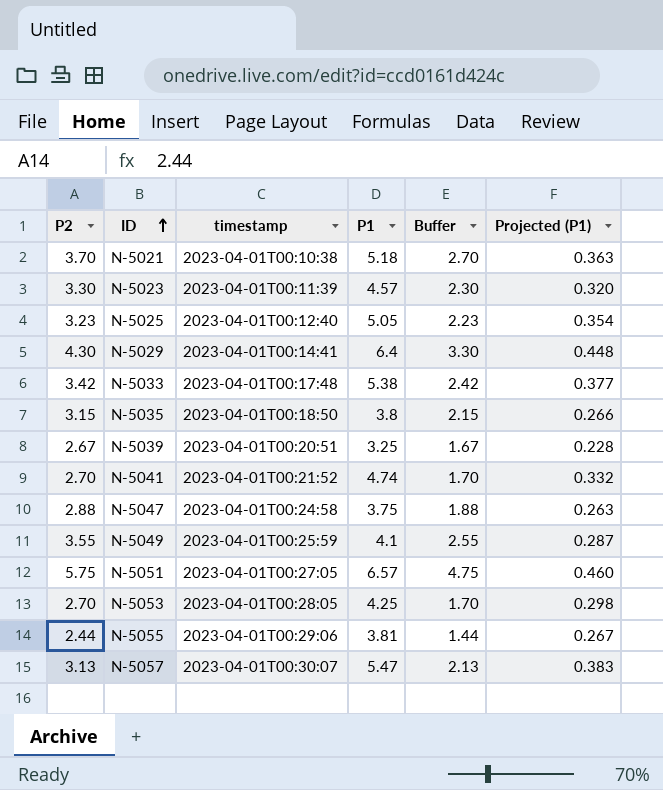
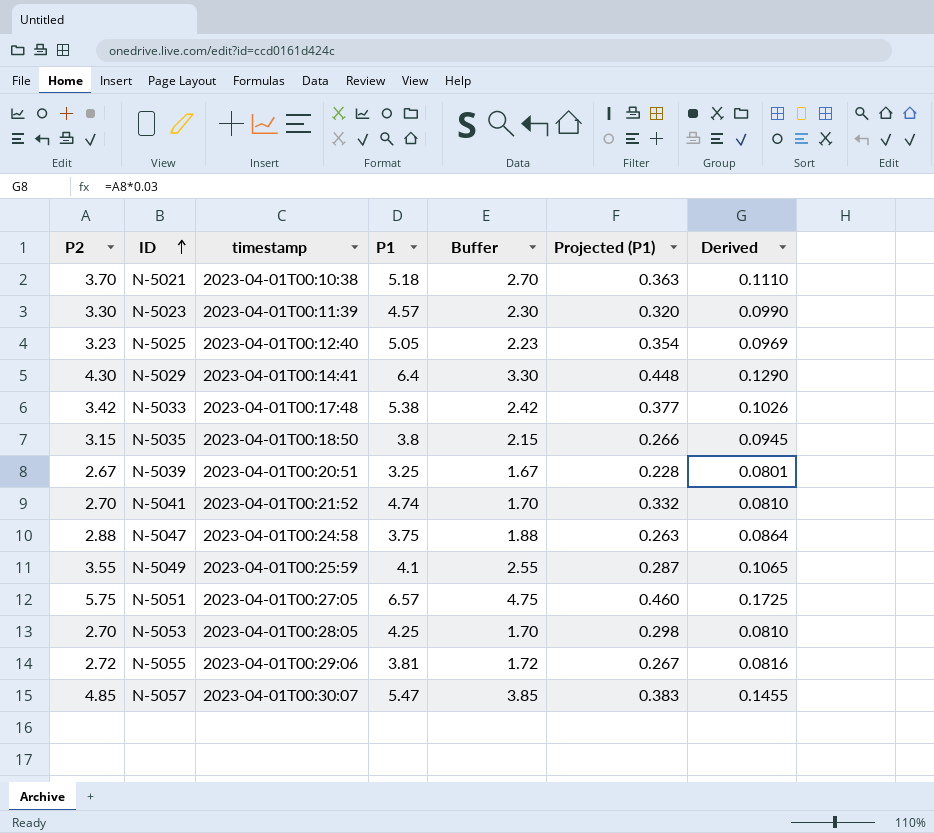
column Derived | formula: none -> [P2] * 0.03
N-5055 | P2: 2.44 -> 2.72
N-5055 | Buffer: 1.44 -> 1.72
N-5057 | P2: 3.13 -> 4.85
N-5057 | Buffer: 2.13 -> 3.85

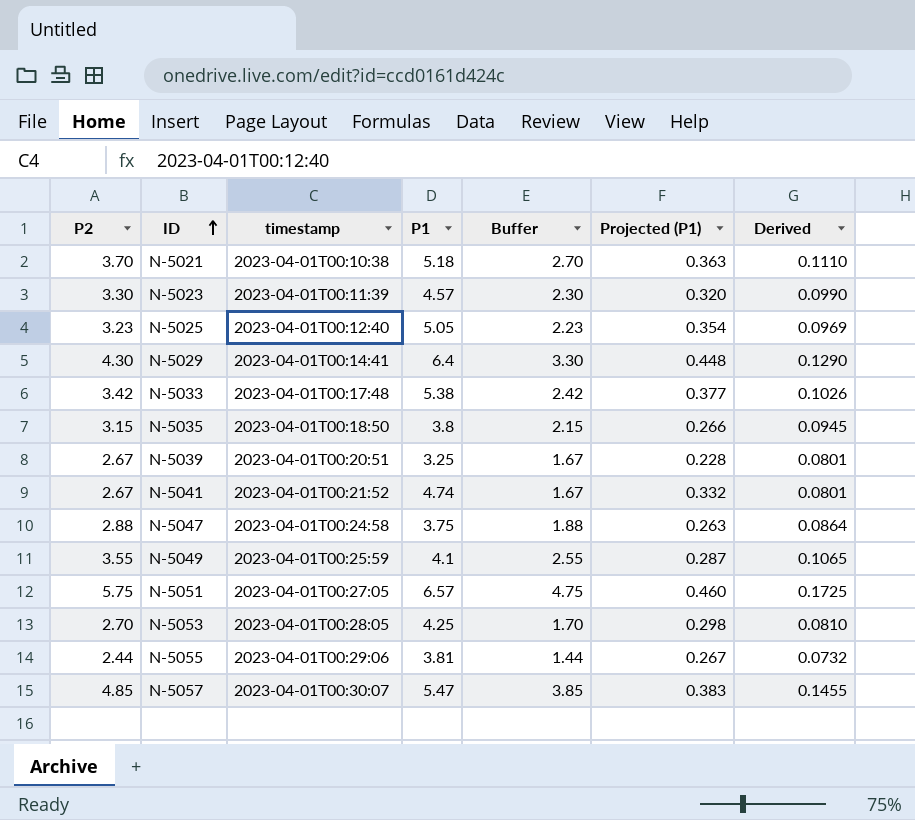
N-5041 | P2: 2.70 -> 2.67
N-5041 | Buffer: 1.70 -> 1.67
N-5041 | Derived: 0.0810 -> 0.0801
N-5055 | P2: 2.72 -> 2.44
N-5055 | Buffer: 1.72 -> 1.44
N-5055 | Derived: 0.0816 -> 0.0732

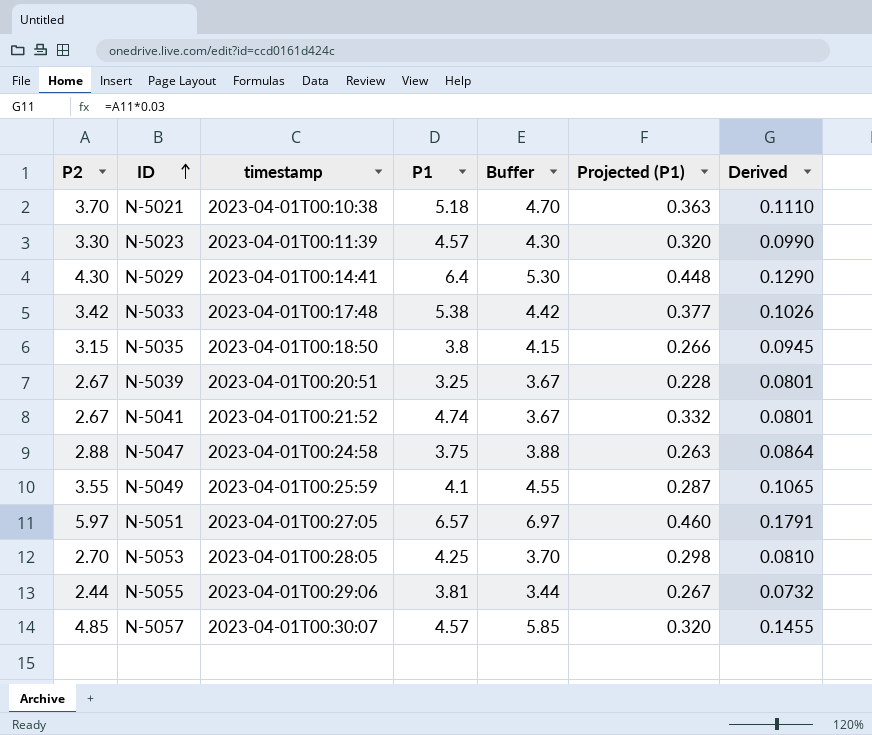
column Buffer | formula: [P2] - 1 -> [P2] + 1
row N-5025: 3.23 | 2023-04-01T00:12:40 | 5.05 | 2.23 | 0.354 | 0.0969 -> none
N-5051 | P2: 5.75 -> 5.97
N-5051 | Derived: 0.1725 -> 0.1791
N-5057 | P1: 5.47 -> 4.57
N-5057 | Projected (P1): 0.383 -> 0.320

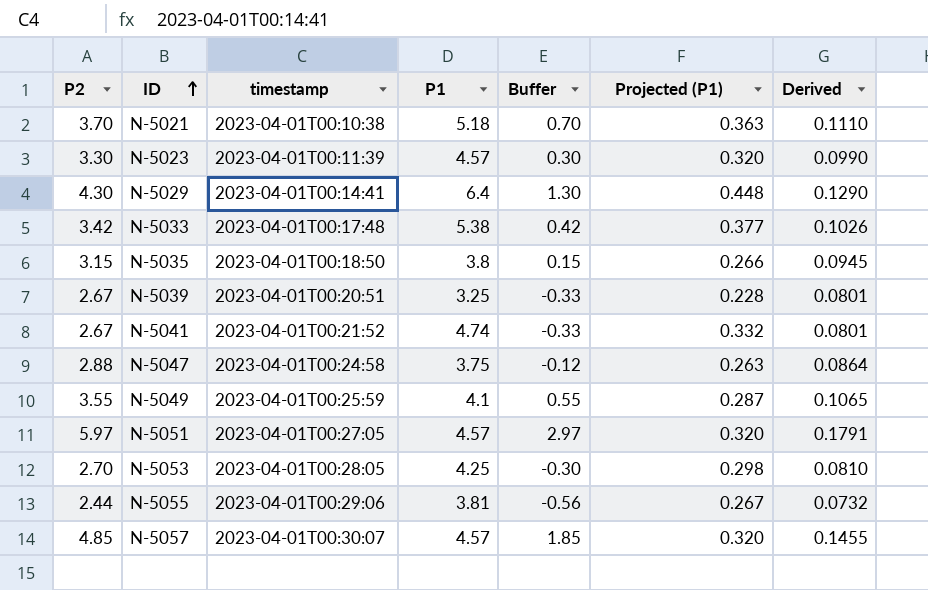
column Buffer | formula: [P2] + 1 -> [P2] - 3
N-5051 | P1: 6.57 -> 4.57
N-5051 | Projected (P1): 0.460 -> 0.320

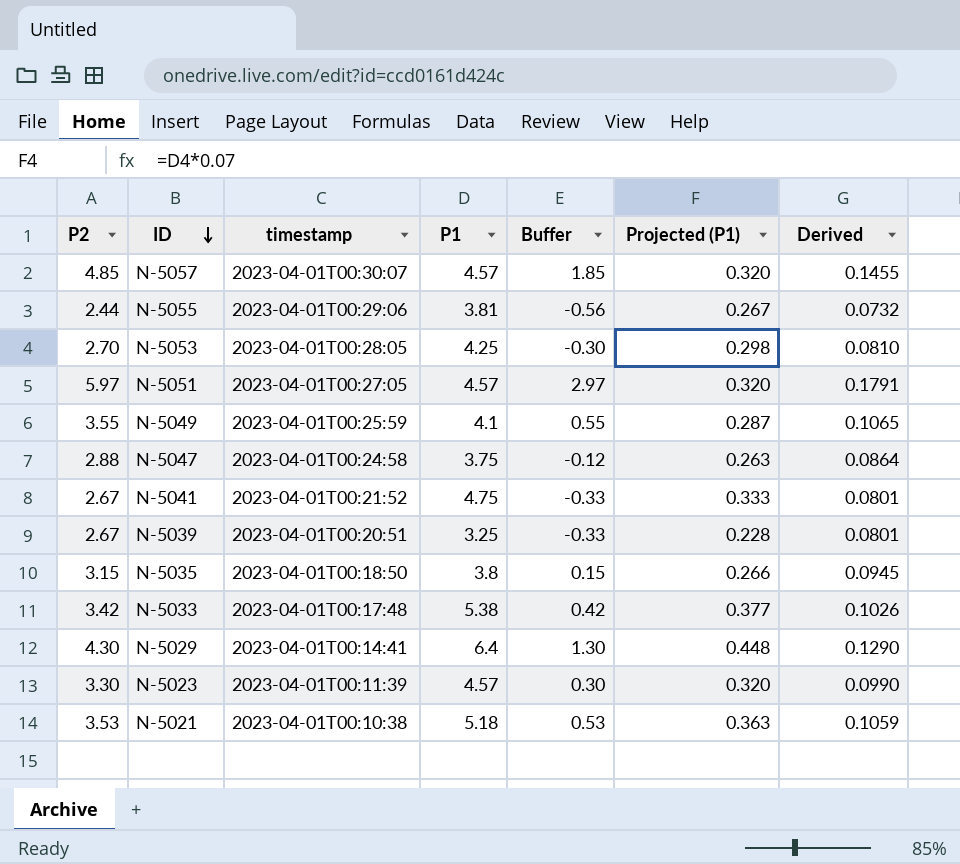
row order: ID ascending -> ID descending
N-5041 | P1: 4.74 -> 4.75
N-5041 | Projected (P1): 0.332 -> 0.333
N-5021 | P2: 3.70 -> 3.53
N-5021 | Buffer: 0.70 -> 0.53
N-5021 | Derived: 0.1110 -> 0.1059

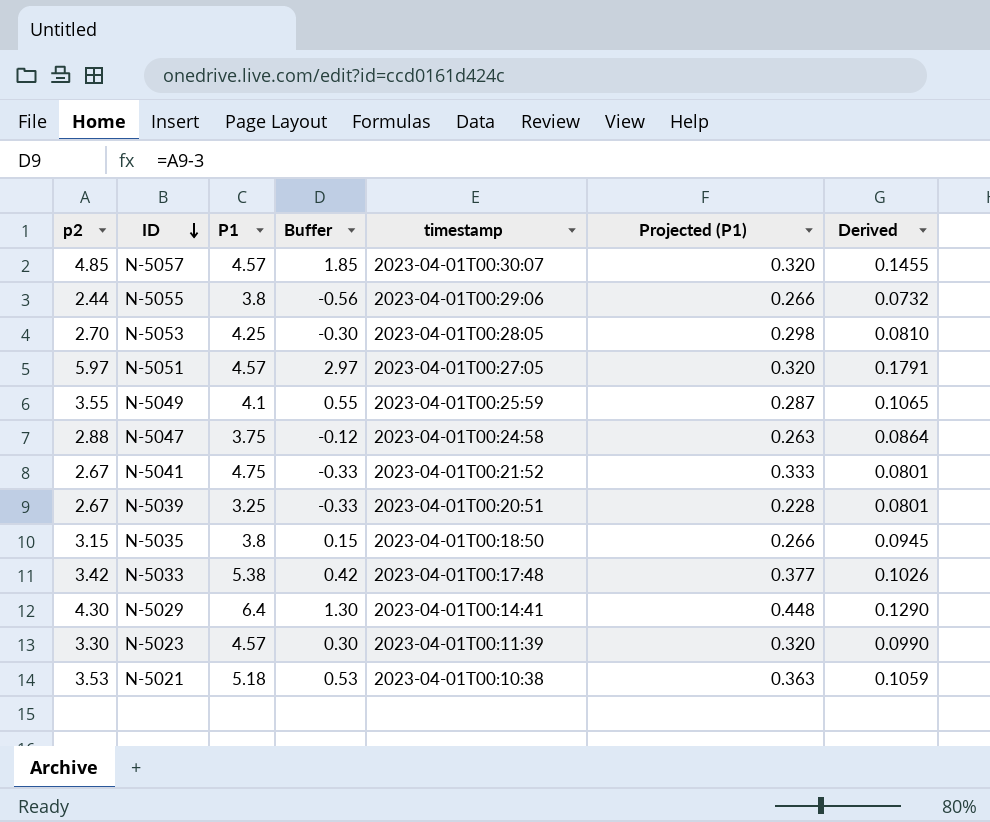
column name: P2 -> p2
column timestamp | position: 3 -> 5
N-5055 | P1: 3.81 -> 3.8
N-5055 | Projected (P1): 0.267 -> 0.266

